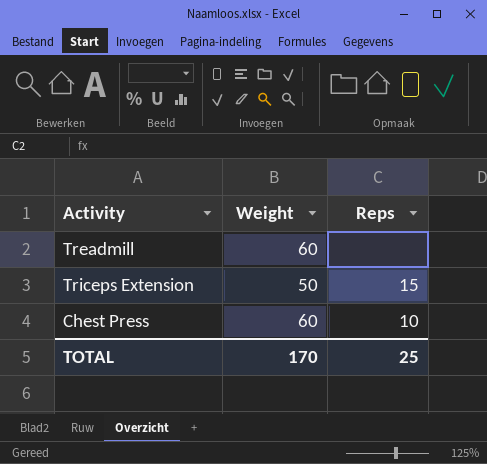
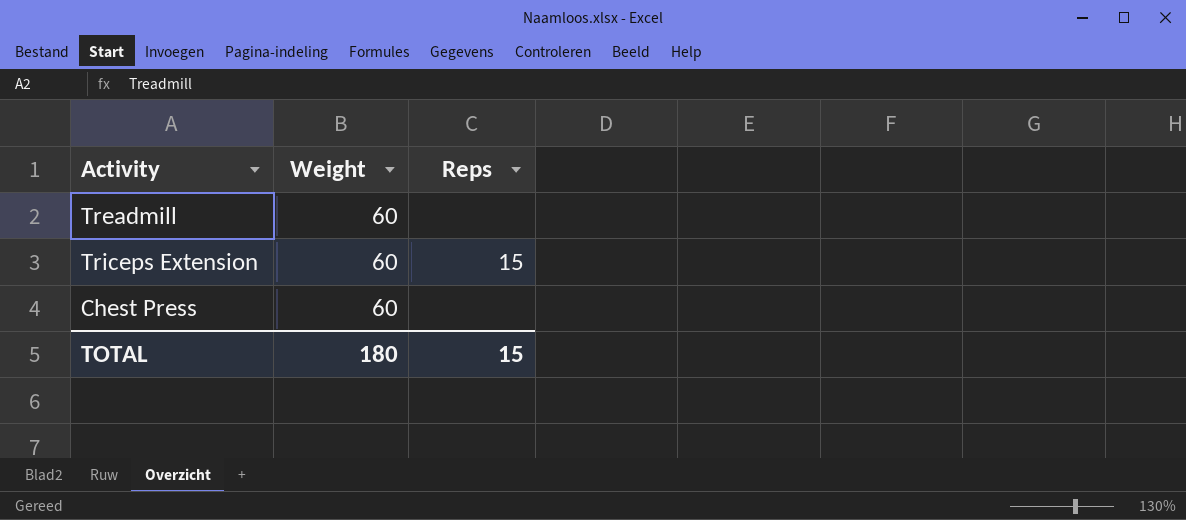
Triceps Extension | Weight: 50 -> 60
Chest Press | Reps: 10 -> none
TOTAL | Weight: 170 -> 180
TOTAL | Reps: 25 -> 15

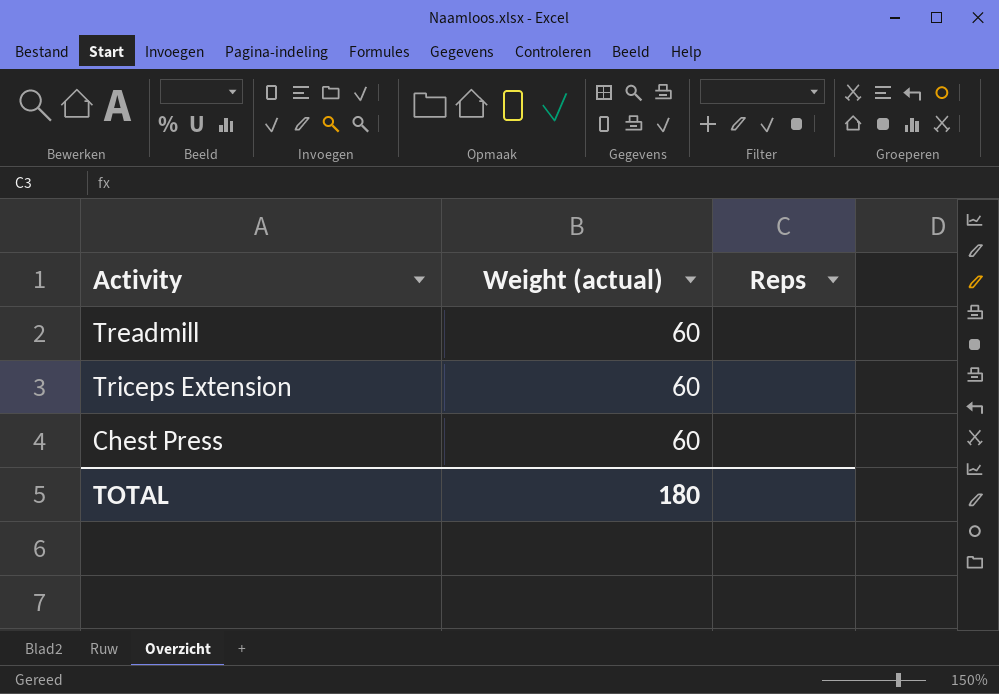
column name: Weight -> Weight (actual)
Triceps Extension | Reps: 15 -> none
TOTAL | Reps: 15 -> none

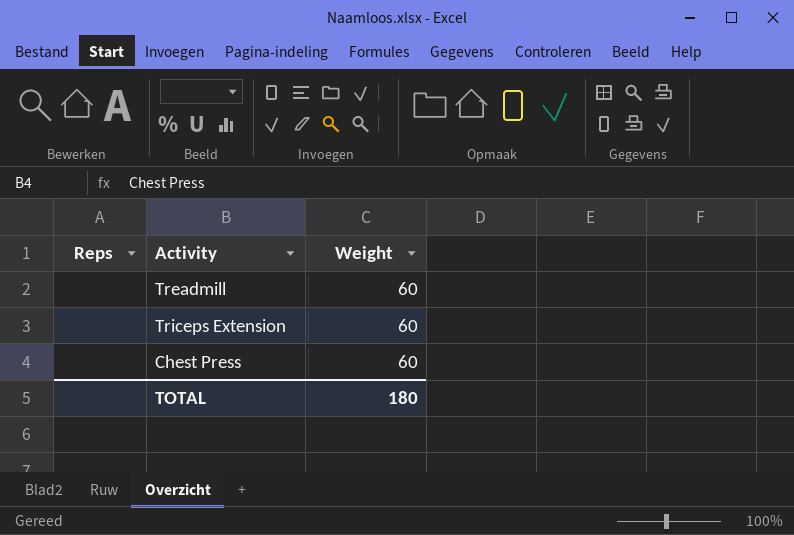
column Reps | position: 3 -> 1
column name: Weight (actual) -> Weight

